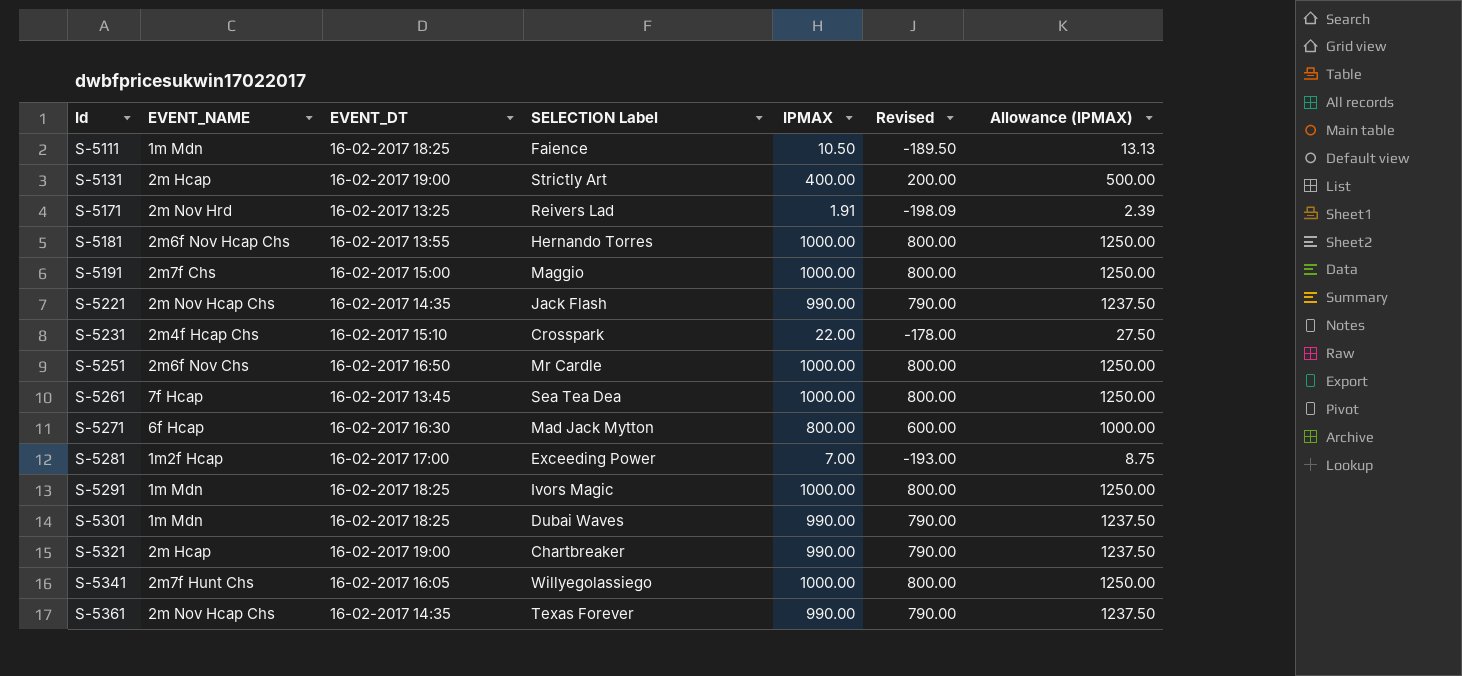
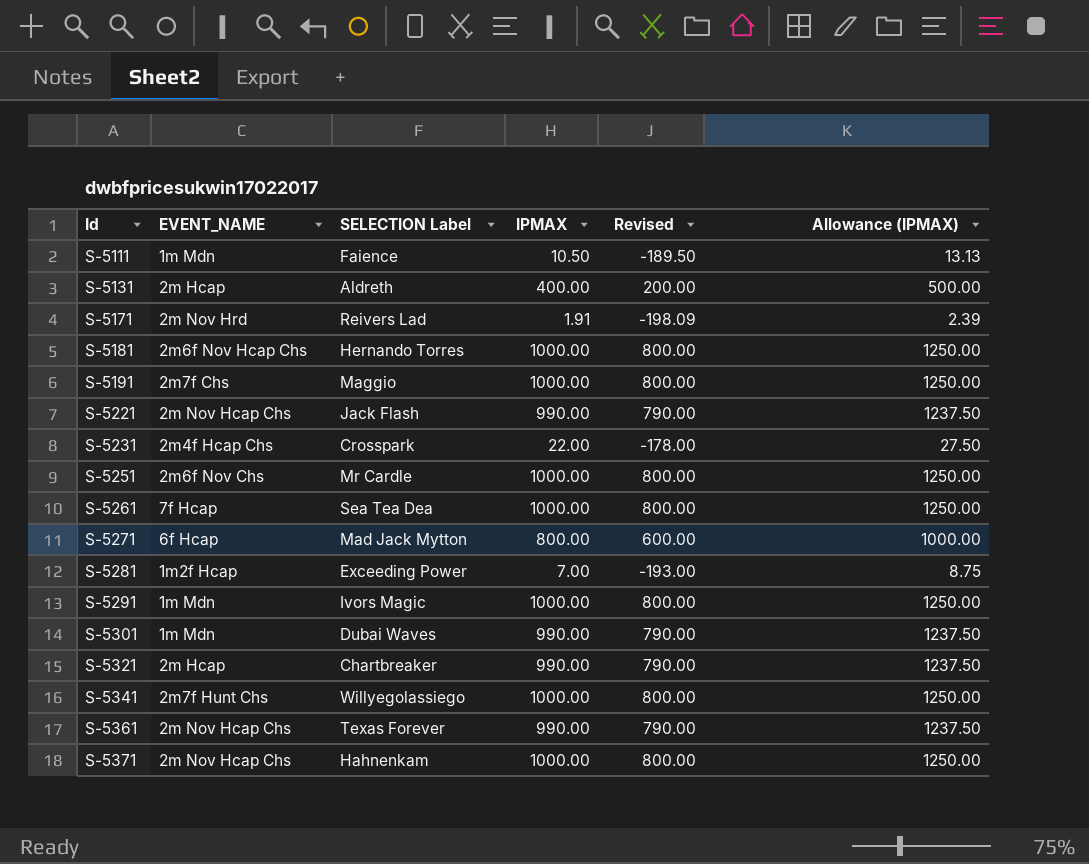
column EVENT_DT | position: 3 -> none
S-5131 | SELECTION Label: Strictly Art -> Aldreth
row S-5371: none -> 2m Nov Hcap Chs | Hahnenkam | 1000.00 | 800.00 | 1250.00

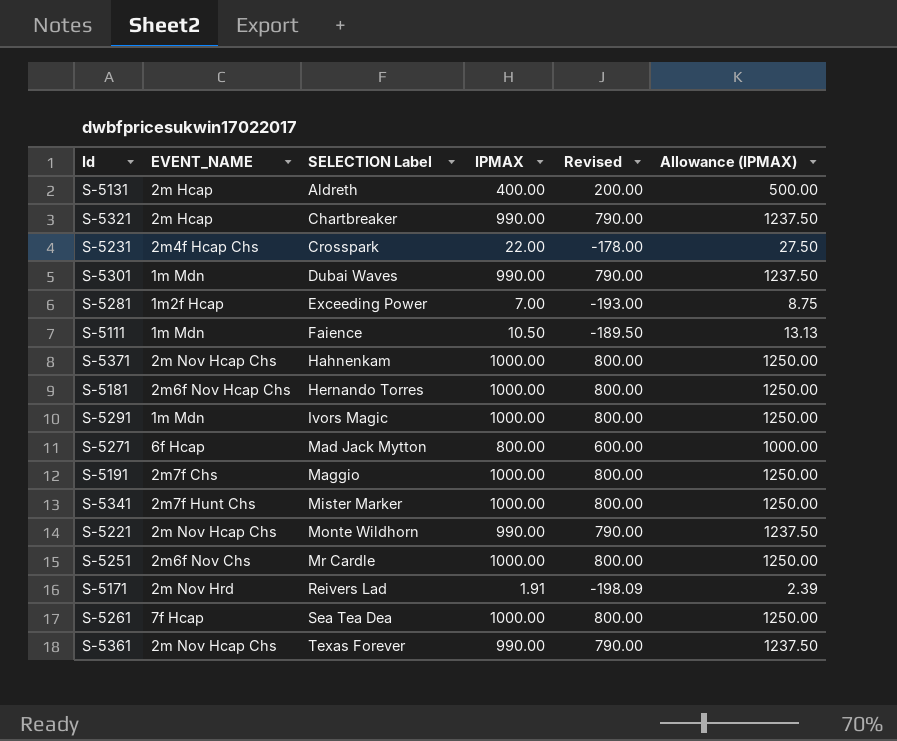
row order: Id ascending -> SELECTION Label ascending
S-5341 | SELECTION Label: Willyegolassiego -> Mister Marker
S-5221 | SELECTION Label: Jack Flash -> Monte Wildhorn

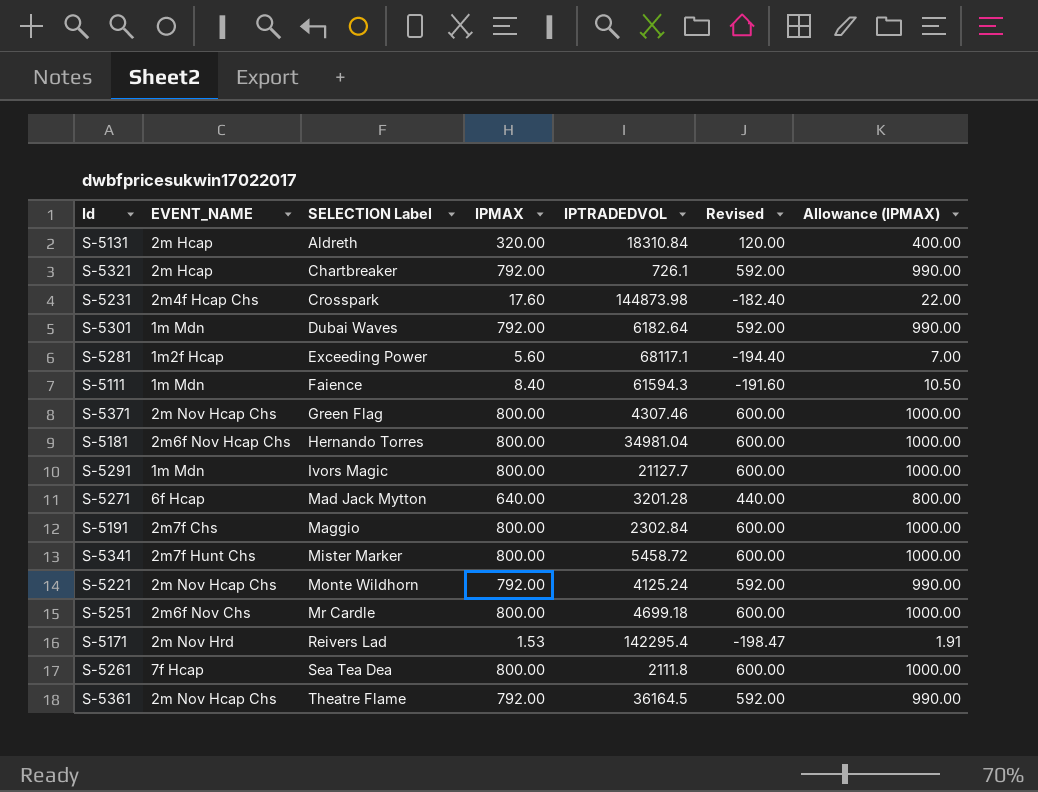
column IPTRADEDVOL | position: none -> 5
S-5131 | IPMAX: 400.00 -> 320.00
S-5131 | Revised: 200.00 -> 120.00
S-5131 | Allowance (IPMAX): 500.00 -> 400.00
S-5321 | IPMAX: 990.00 -> 792.00
S-5321 | Revised: 790.00 -> 592.00
S-5321 | Allowance (IPMAX): 1237.50 -> 990.00
S-5231 | IPMAX: 22.00 -> 17.60
S-5231 | Revised: -178.00 -> -182.40
S-5231 | Allowance (IPMAX): 27.50 -> 22.00
S-5301 | IPMAX: 990.00 -> 792.00
S-5301 | Revised: 790.00 -> 592.00
S-5301 | Allowance (IPMAX): 1237.50 -> 990.00
S-5281 | IPMAX: 7.00 -> 5.60
S-5281 | Revised: -193.00 -> -194.40
S-5281 | Allowance (IPMAX): 8.75 -> 7.00
S-5111 | IPMAX: 10.50 -> 8.40
S-5111 | Revised: -189.50 -> -191.60
S-5111 | Allowance (IPMAX): 13.13 -> 10.50
S-5371 | SELECTION Label: Hahnenkam -> Green Flag
S-5371 | IPMAX: 1000.00 -> 800.00
S-5371 | Revised: 800.00 -> 600.00
S-5371 | Allowance (IPMAX): 1250.00 -> 1000.00
S-5181 | IPMAX: 1000.00 -> 800.00
S-5181 | Revised: 800.00 -> 600.00
S-5181 | Allowance (IPMAX): 1250.00 -> 1000.00
S-5291 | IPMAX: 1000.00 -> 800.00
S-5291 | Revised: 800.00 -> 600.00
S-5291 | Allowance (IPMAX): 1250.00 -> 1000.00
S-5271 | IPMAX: 800.00 -> 640.00
S-5271 | Revised: 600.00 -> 440.00
S-5271 | Allowance (IPMAX): 1000.00 -> 800.00
S-5191 | IPMAX: 1000.00 -> 800.00
S-5191 | Revised: 800.00 -> 600.00
S-5191 | Allowance (IPMAX): 1250.00 -> 1000.00
S-5341 | IPMAX: 1000.00 -> 800.00
S-5341 | Revised: 800.00 -> 600.00
S-5341 | Allowance (IPMAX): 1250.00 -> 1000.00
S-5221 | IPMAX: 990.00 -> 792.00
S-5221 | Revised: 790.00 -> 592.00
S-5221 | Allowance (IPMAX): 1237.50 -> 990.00
S-5251 | IPMAX: 1000.00 -> 800.00
S-5251 | Revised: 800.00 -> 600.00
S-5251 | Allowance (IPMAX): 1250.00 -> 1000.00
S-5171 | IPMAX: 1.91 -> 1.53
S-5171 | Revised: -198.09 -> -198.47
S-5171 | Allowance (IPMAX): 2.39 -> 1.91
S-5261 | IPMAX: 1000.00 -> 800.00
S-5261 | Revised: 800.00 -> 600.00
S-5261 | Allowance (IPMAX): 1250.00 -> 1000.00
S-5361 | SELECTION Label: Texas Forever -> Theatre Flame
S-5361 | IPMAX: 990.00 -> 792.00
S-5361 | Revised: 790.00 -> 592.00
S-5361 | Allowance (IPMAX): 1237.50 -> 990.00

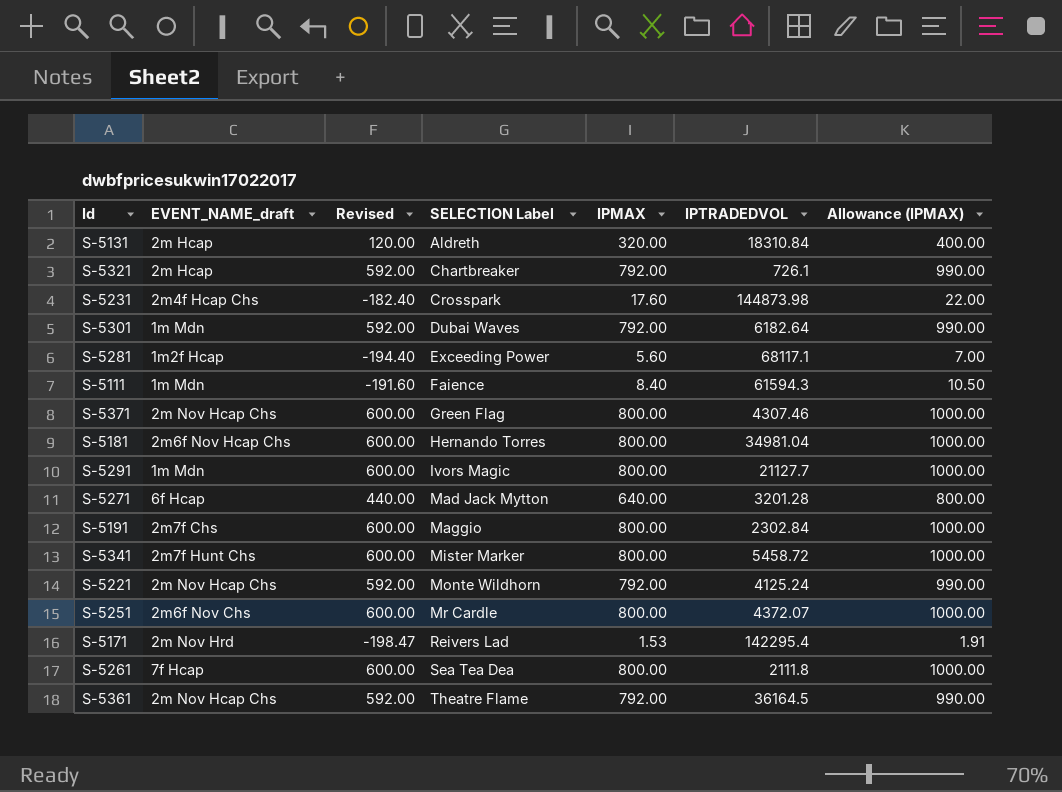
column name: EVENT_NAME -> EVENT_NAME_draft
column Revised | position: 6 -> 3
S-5251 | IPTRADEDVOL: 4699.18 -> 4372.07

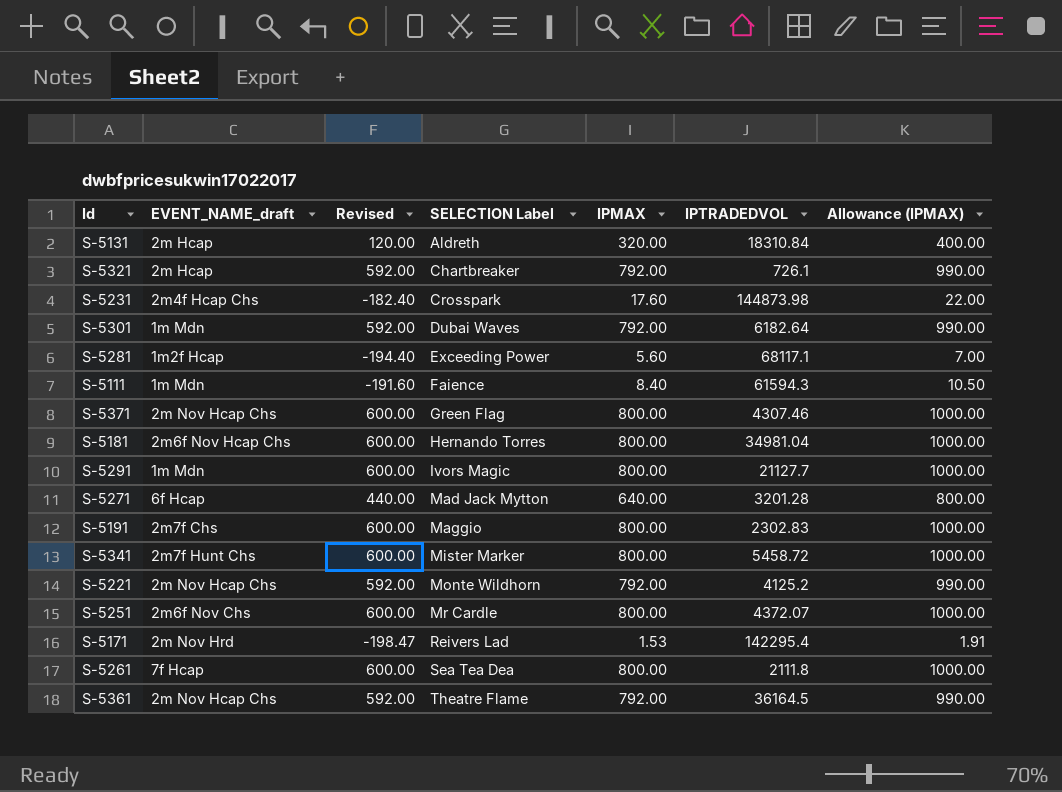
S-5191 | IPTRADEDVOL: 2302.84 -> 2302.83
S-5221 | IPTRADEDVOL: 4125.24 -> 4125.2

